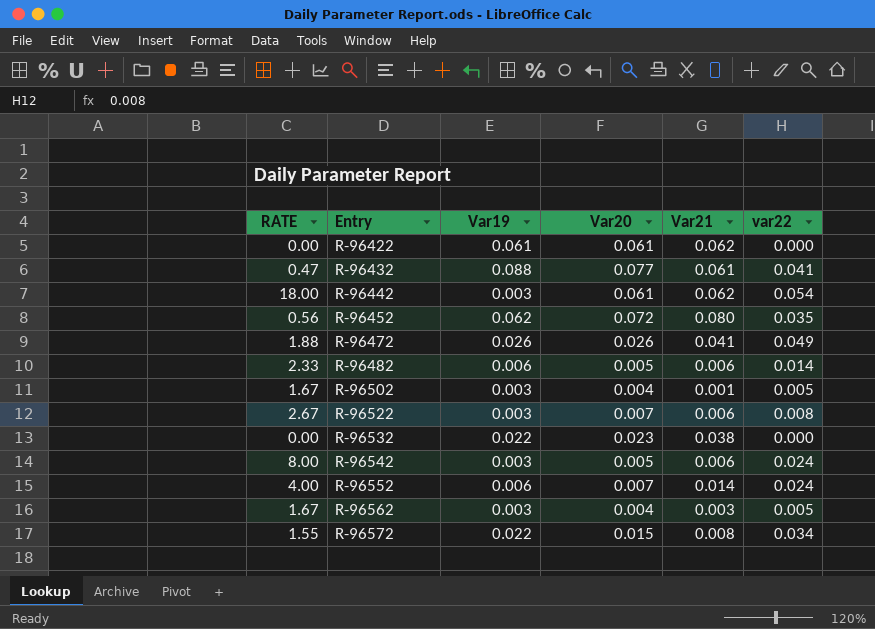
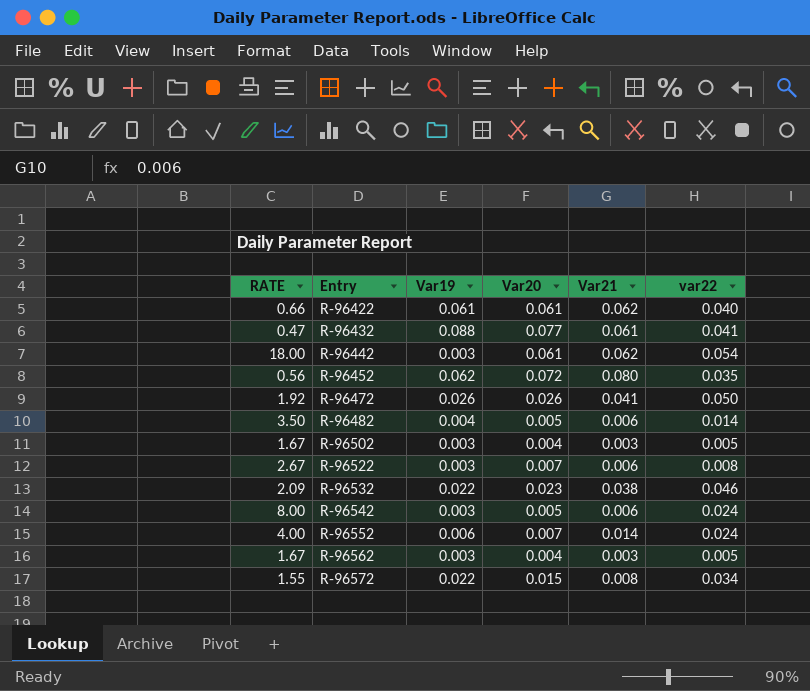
R-96422 | RATE: 0.00 -> 0.66
R-96422 | var22: 0.000 -> 0.040
R-96472 | RATE: 1.88 -> 1.92
R-96472 | var22: 0.049 -> 0.050
R-96482 | RATE: 2.33 -> 3.50
R-96482 | Var19: 0.006 -> 0.004
R-96502 | Var21: 0.001 -> 0.003
R-96532 | RATE: 0.00 -> 2.09
R-96532 | var22: 0.000 -> 0.046

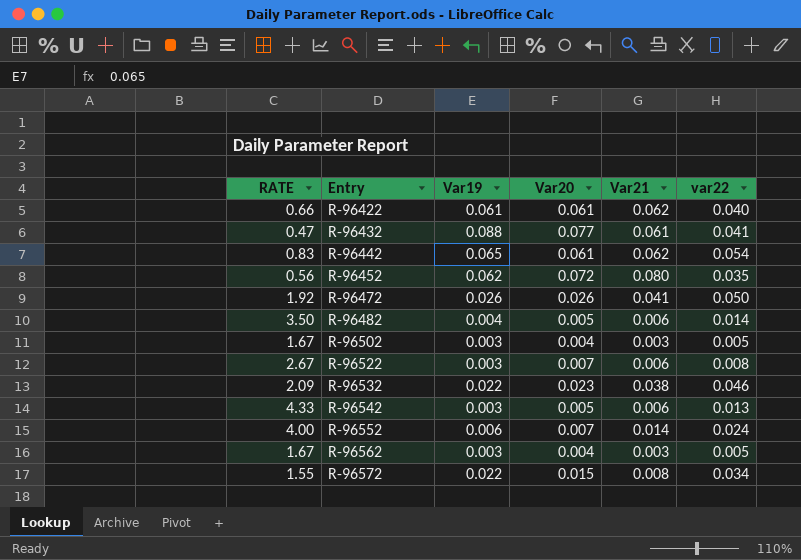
R-96442 | RATE: 18.00 -> 0.83
R-96442 | Var19: 0.003 -> 0.065
R-96542 | RATE: 8.00 -> 4.33
R-96542 | var22: 0.024 -> 0.013

